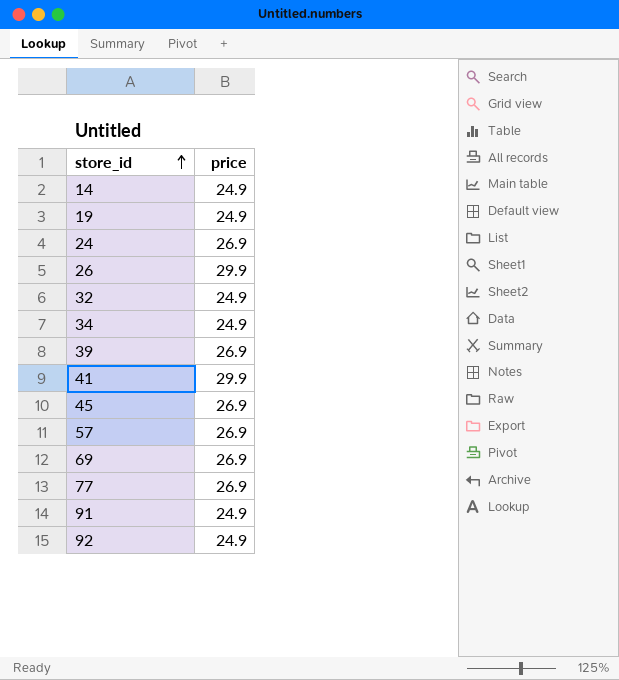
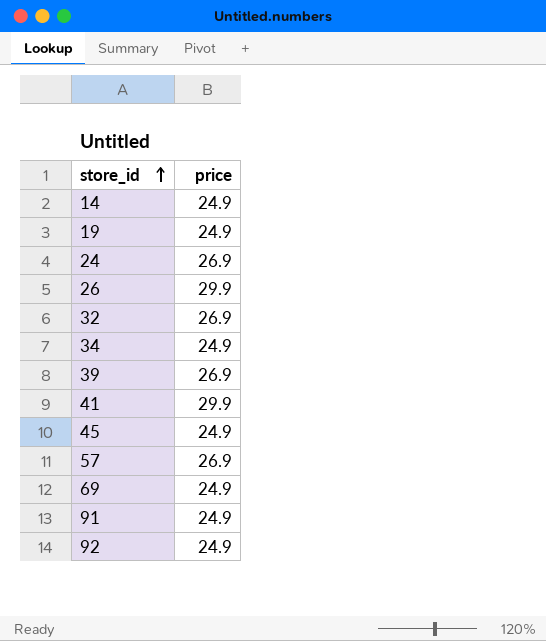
row 77: 26.9 -> none
32 | price: 24.9 -> 26.9
45 | price: 26.9 -> 24.9
69 | price: 26.9 -> 24.9

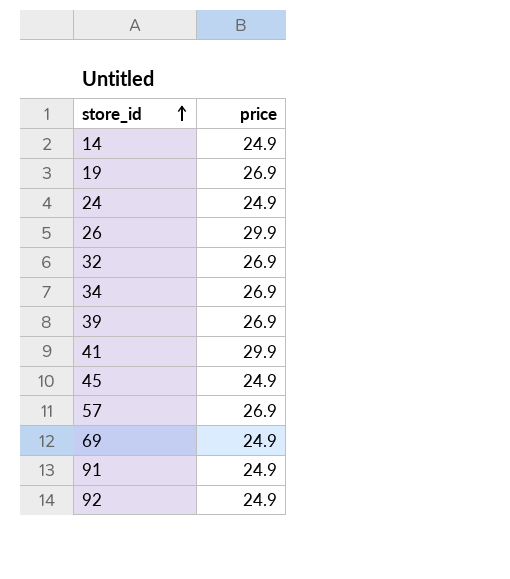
19 | price: 24.9 -> 26.9
24 | price: 26.9 -> 24.9
34 | price: 24.9 -> 26.9

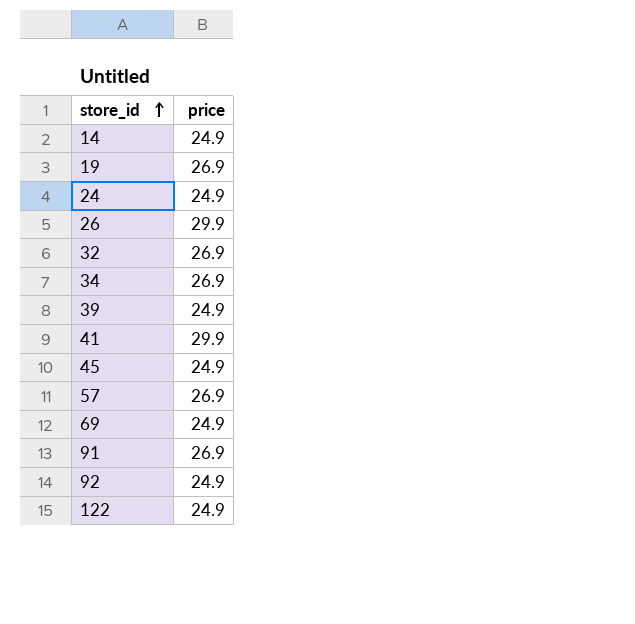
39 | price: 26.9 -> 24.9
91 | price: 24.9 -> 26.9
row 122: none -> 24.9

